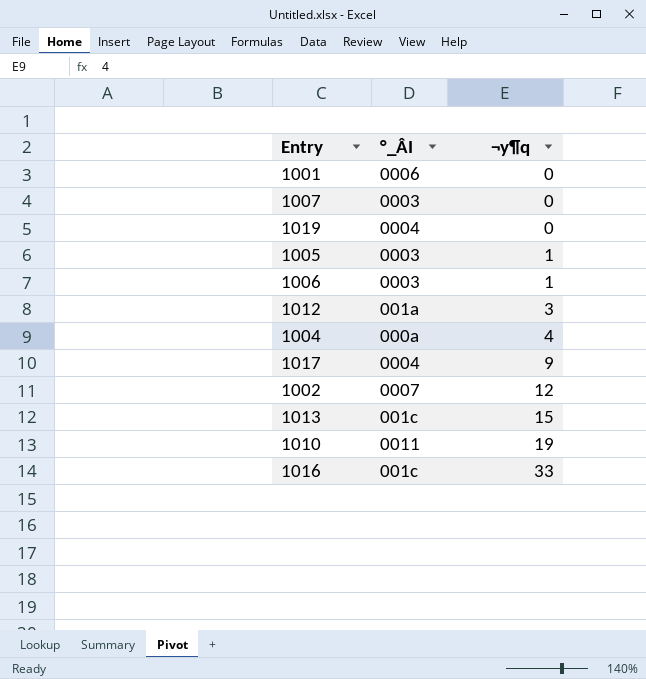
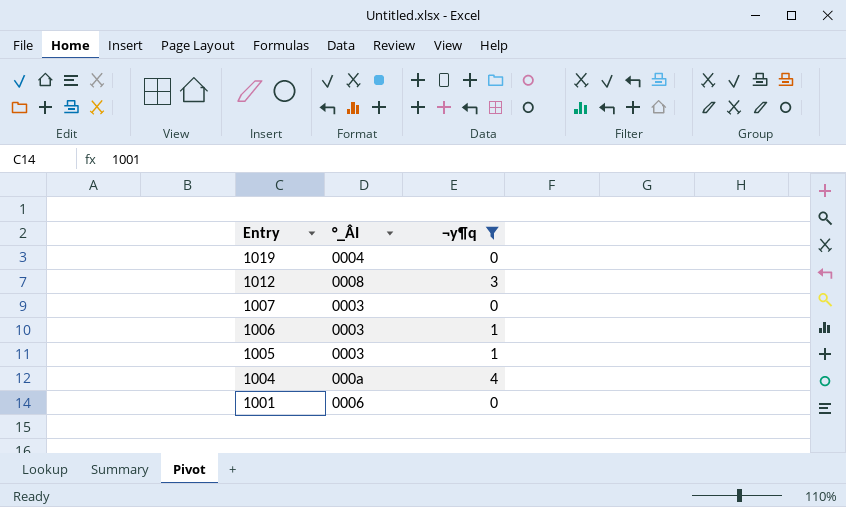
filter: none -> ¬y¶q <= 4
row order: ¬y¶q ascending -> Entry descending
1012 | °_ÂI: 001a -> 0008

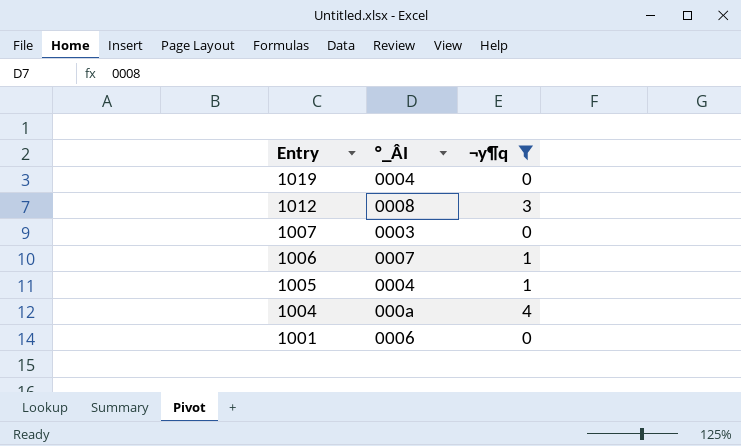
1006 | °_ÂI: 0003 -> 0007
1005 | °_ÂI: 0003 -> 0004

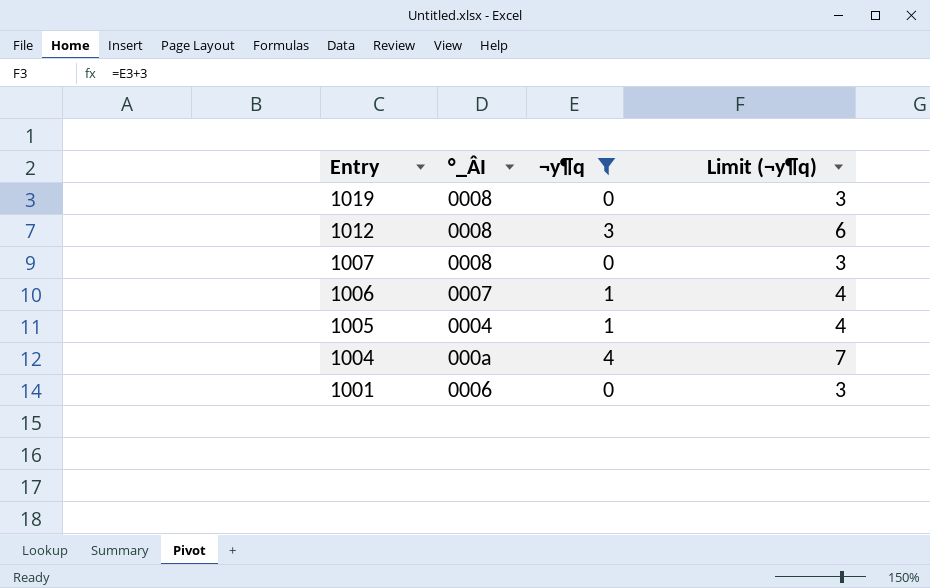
column Limit (¬y¶q) | formula: none -> [¬y¶q] + 3
1019 | °_ÂI: 0004 -> 0008
1007 | °_ÂI: 0003 -> 0008

